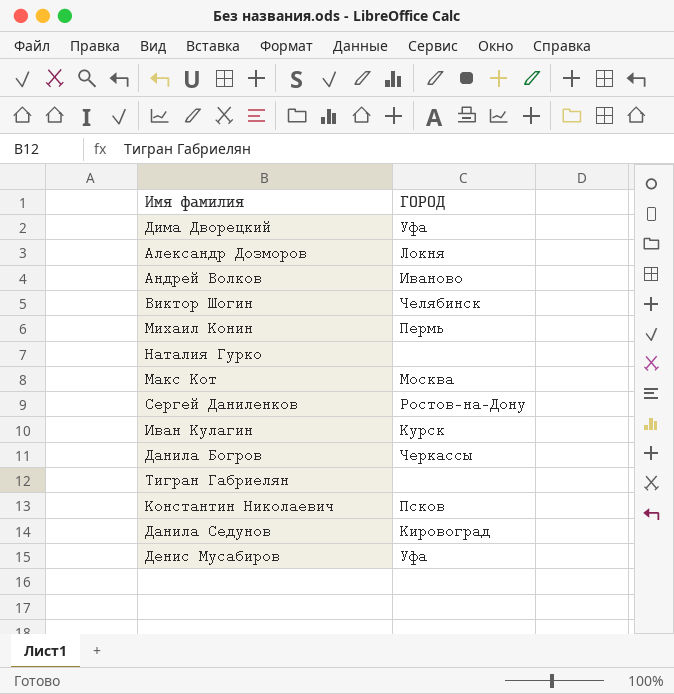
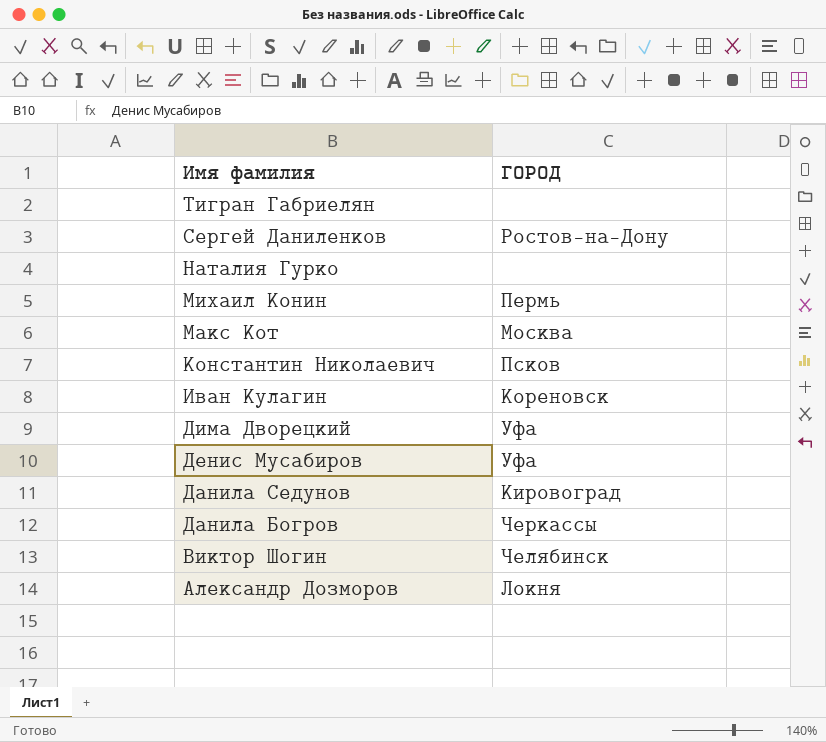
row order: none -> Имя фамилия descending
row Андрей Волков: Иваново -> none
Иван Кулагин | ГОРОД: Курск -> Кореновск

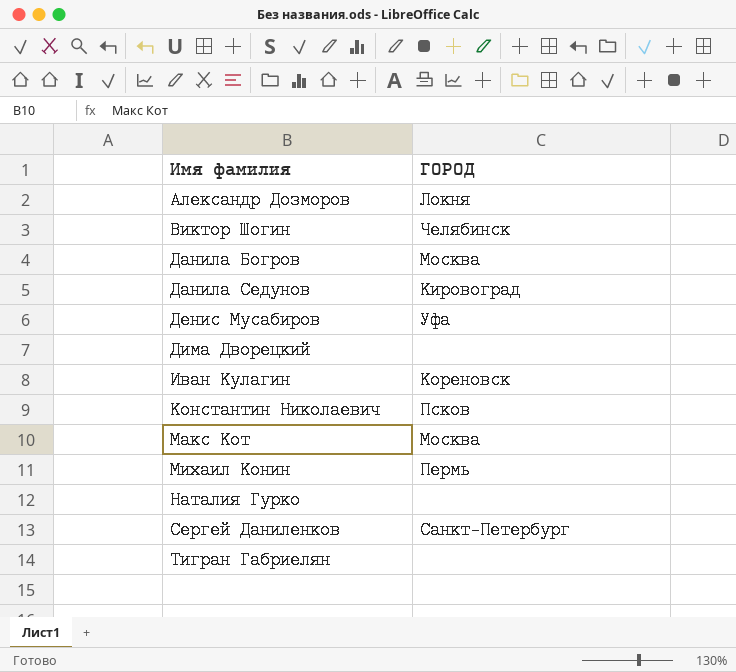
row order: Имя фамилия descending -> Имя фамилия ascending
Данила Богров | ГОРОД: Черкассы -> Москва
Дима Дворецкий | ГОРОД: Уфа -> none
Сергей Даниленков | ГОРОД: Ростов-на-Дону -> Санкт-Петербург

